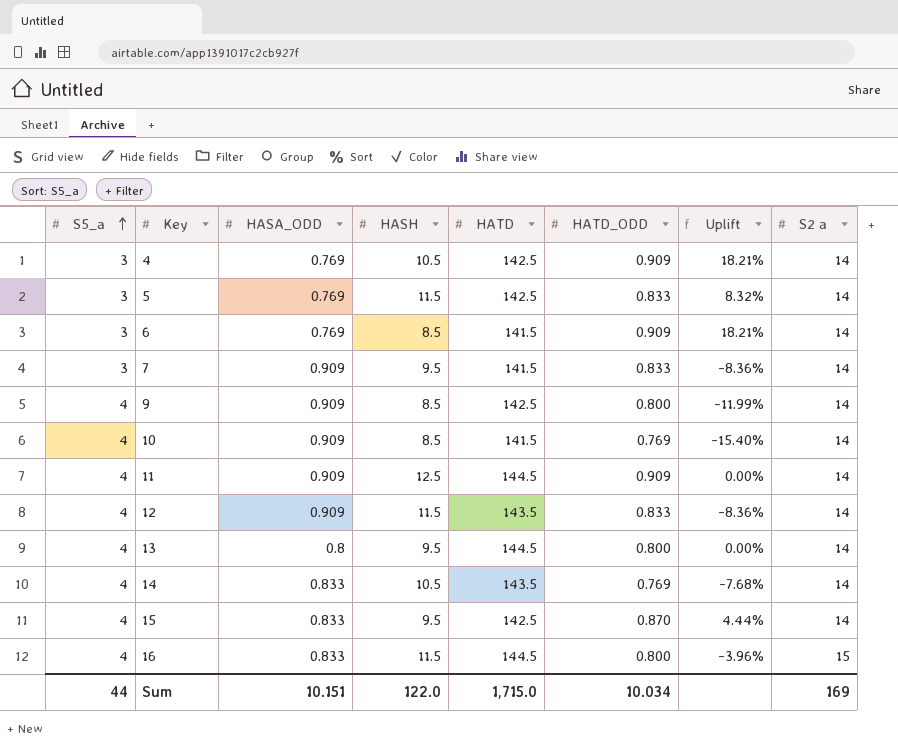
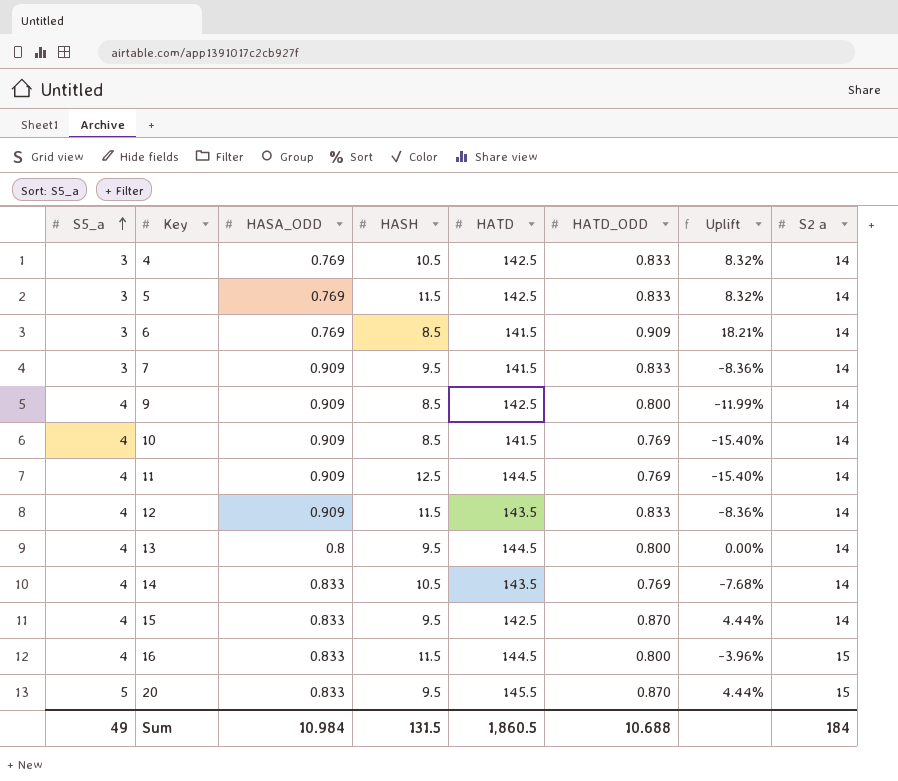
4 | HATD_ODD: 0.909 -> 0.833
4 | Uplift: 18.21% -> 8.32%
11 | HATD_ODD: 0.909 -> 0.769
11 | Uplift: 0.00% -> -15.40%
row 20: none -> 5 | 0.833 | 9.5 | 145.5 | 0.870 | 4.44% | 15
Sum | S5_a: 44 -> 49
Sum | HASA_ODD: 10.151 -> 10.984
Sum | HASH: 122.0 -> 131.5
Sum | HATD: 1,715.0 -> 1,860.5
Sum | HATD_ODD: 10.034 -> 10.688
Sum | S2 a: 169 -> 184

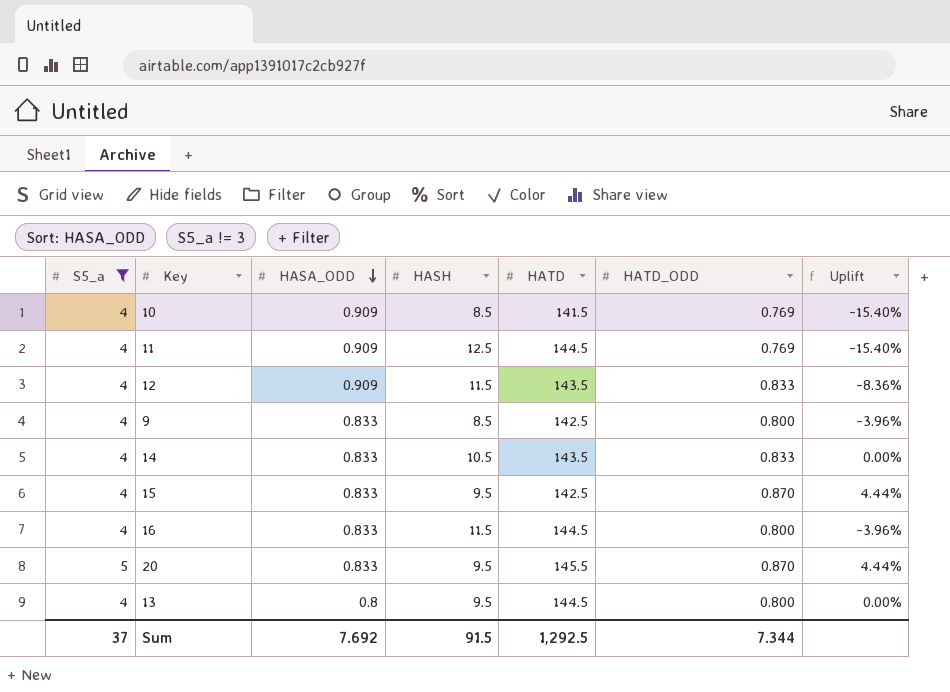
filter: none -> S5_a != 3
row order: S5_a ascending -> HASA_ODD descending
column S2 a | position: 8 -> none
9 | HASA_ODD: 0.909 -> 0.833
9 | Uplift: -11.99% -> -3.96%
14 | HATD_ODD: 0.769 -> 0.833
14 | Uplift: -7.68% -> 0.00%
Sum | S5_a: 49 -> 37
Sum | HASA_ODD: 10.984 -> 7.692
Sum | HASH: 131.5 -> 91.5
Sum | HATD: 1,860.5 -> 1,292.5
Sum | HATD_ODD: 10.688 -> 7.344

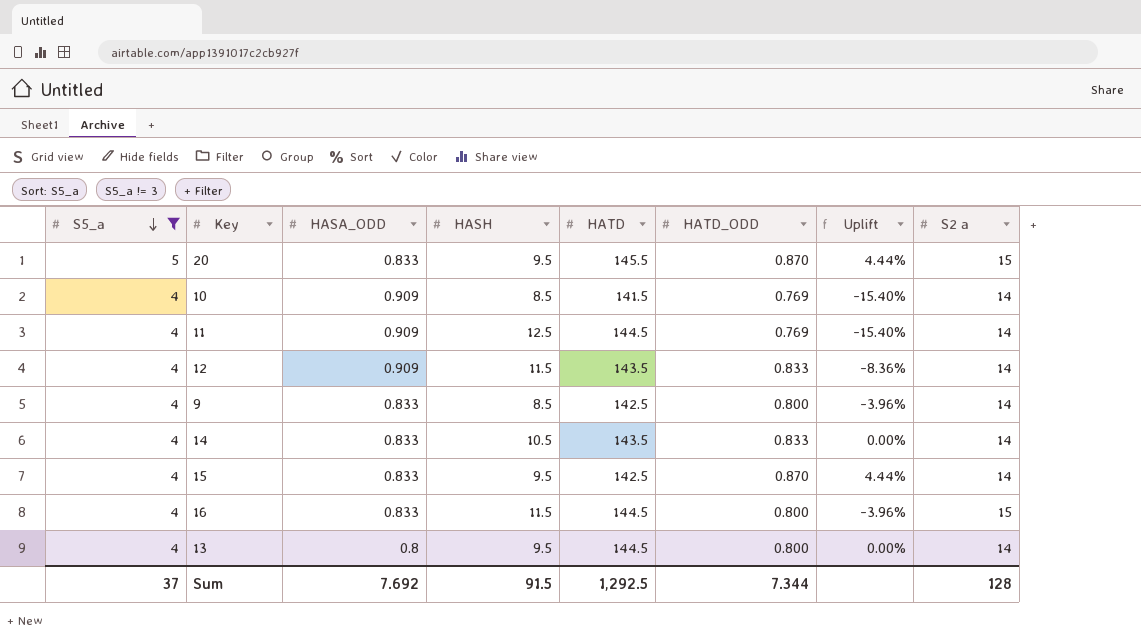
row order: HASA_ODD descending -> S5_a descending
column S2 a | position: none -> 8

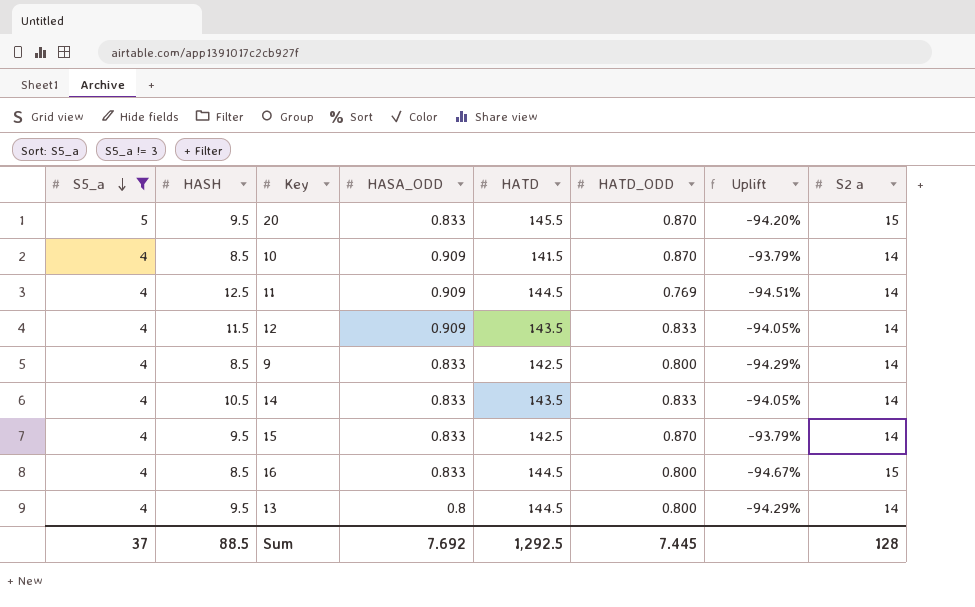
column HASH | position: 4 -> 2
column Uplift | formula: ([HATD_ODD] - [HASA_ODD]) / [HASA_ODD] -> ([HATD_ODD] - [S2 a]) / [S2 a]
10 | HATD_ODD: 0.769 -> 0.870
16 | HASH: 11.5 -> 8.5
Sum | HASH: 91.5 -> 88.5
Sum | HATD_ODD: 7.344 -> 7.445

